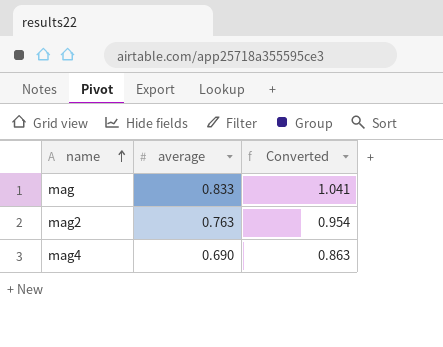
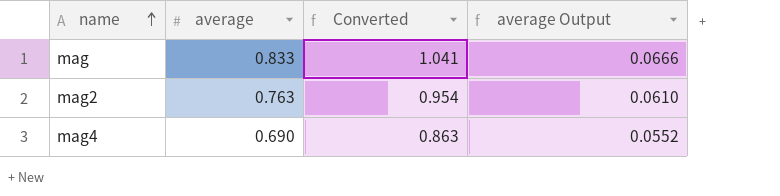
column average Output | formula: none -> [average] * 0.08

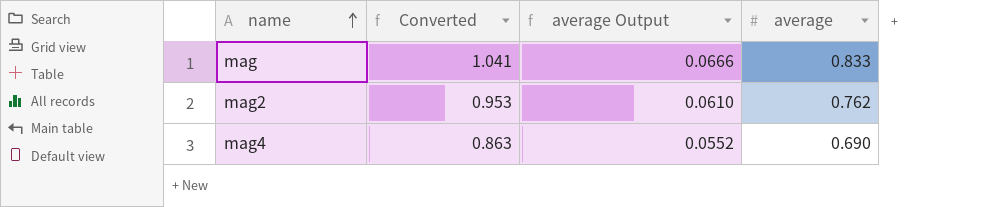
column average | position: 2 -> 4
mag2 | Converted: 0.954 -> 0.953
mag2 | average: 0.763 -> 0.762

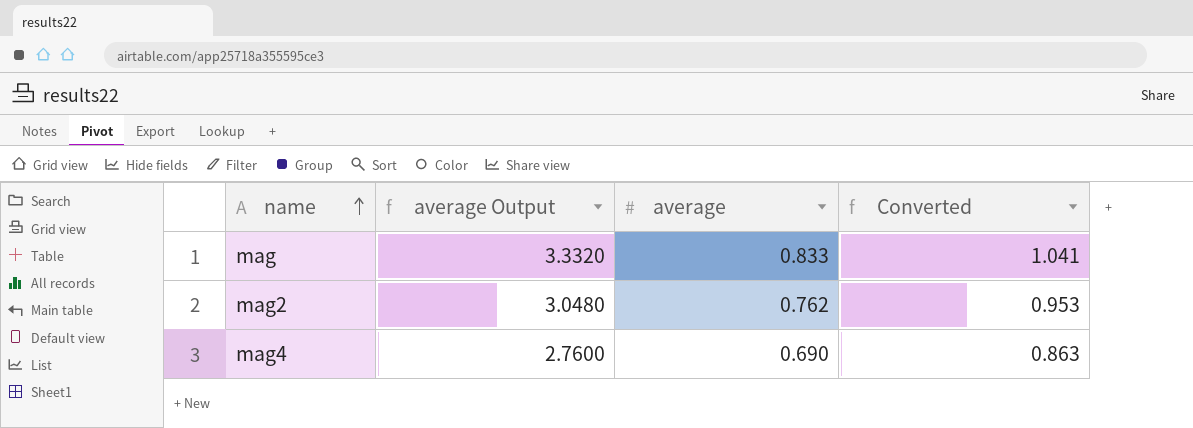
column average Output | formula: [average] * 0.08 -> [average] * 4
column Converted | position: 2 -> 4

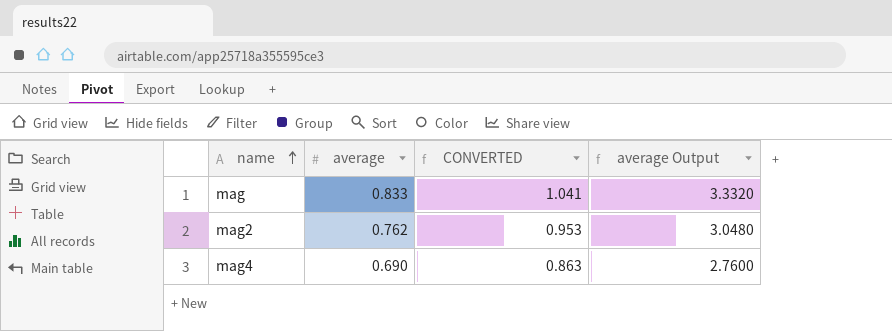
column name: Converted -> CONVERTED
column average Output | position: 2 -> 4

